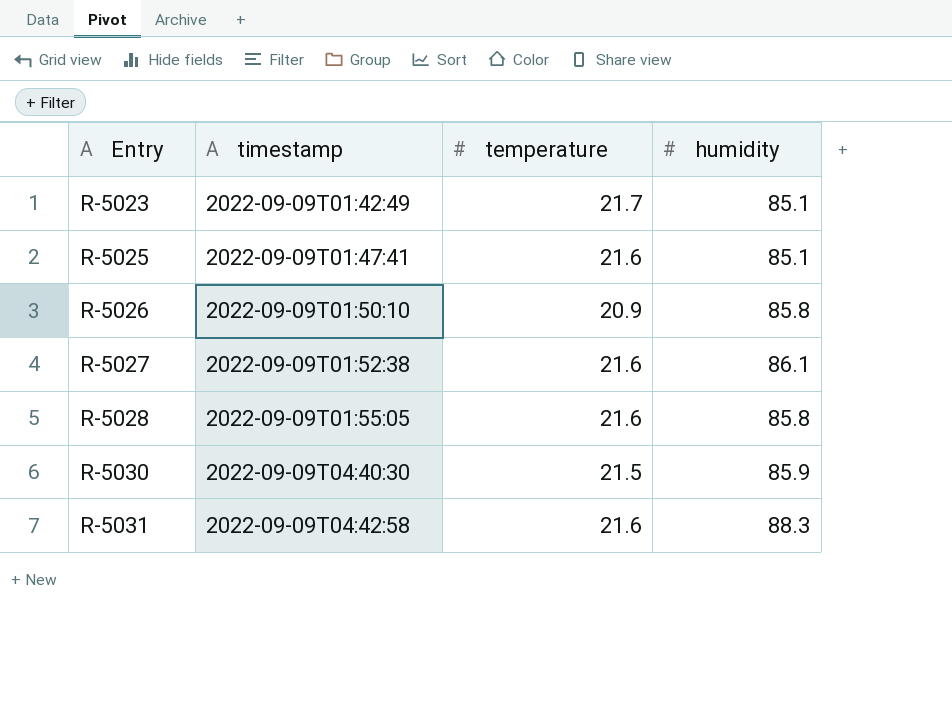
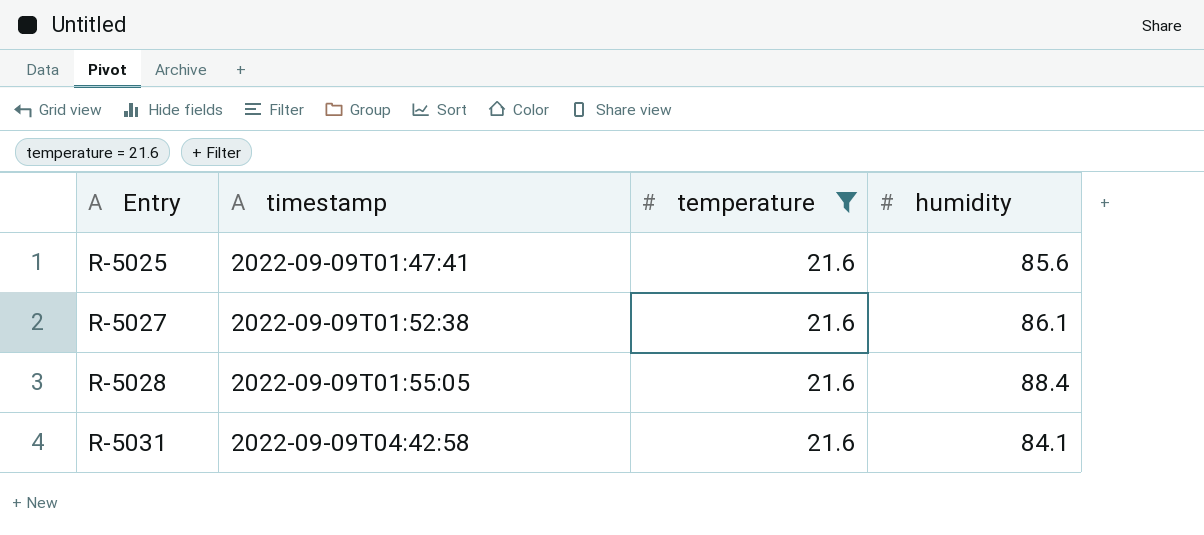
filter: none -> temperature = 21.6
R-5025 | humidity: 85.1 -> 85.6
R-5028 | humidity: 85.8 -> 88.4
R-5031 | humidity: 88.3 -> 84.1

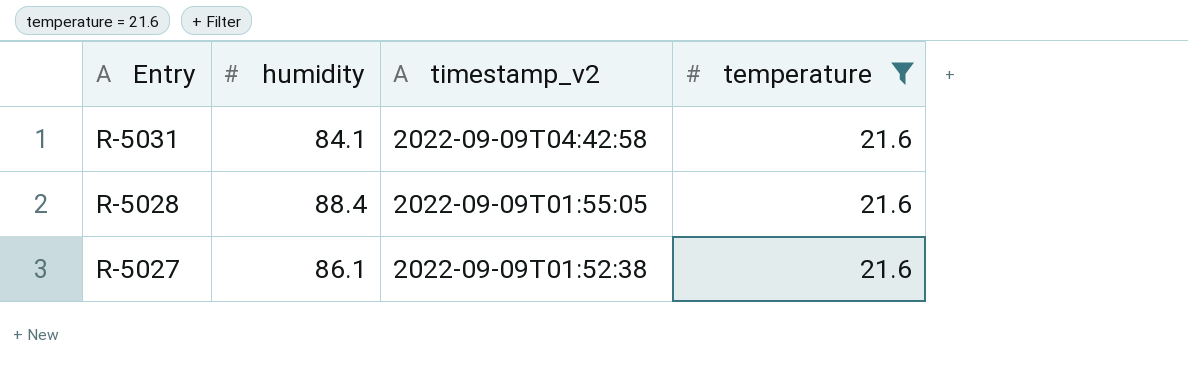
row order: Entry ascending -> Entry descending
column humidity | position: 4 -> 2
column name: timestamp -> timestamp_v2
row R-5025: 2022-09-09T01:47:41 | 21.6 | 85.6 -> none

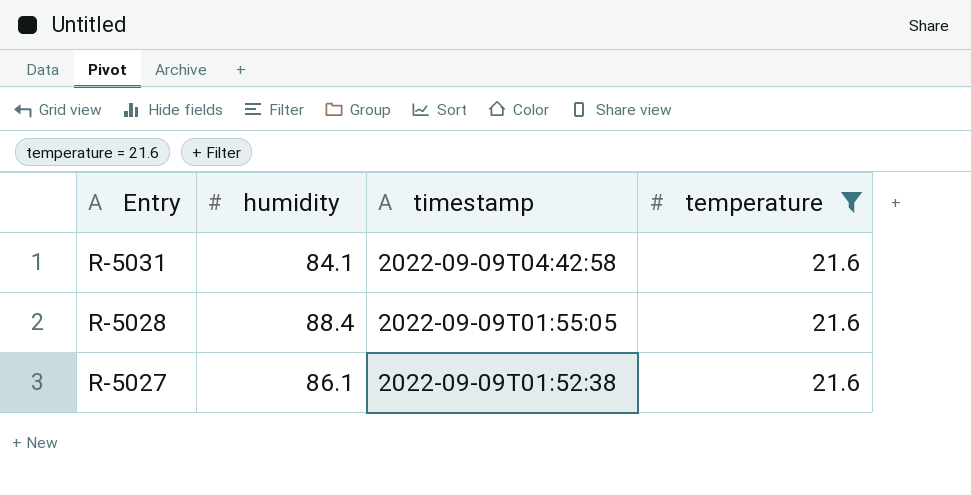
column name: timestamp_v2 -> timestamp

